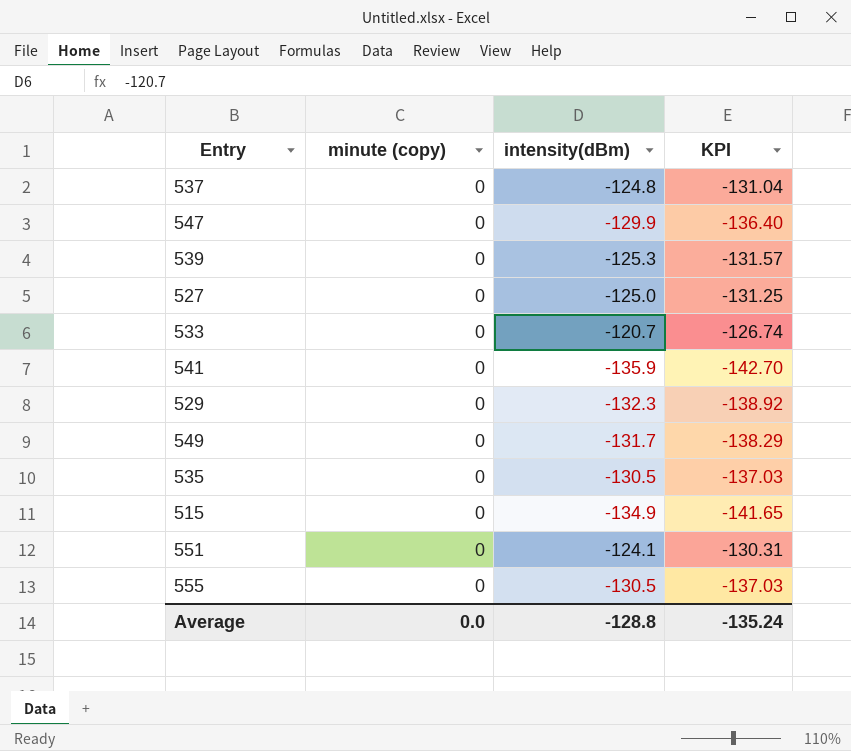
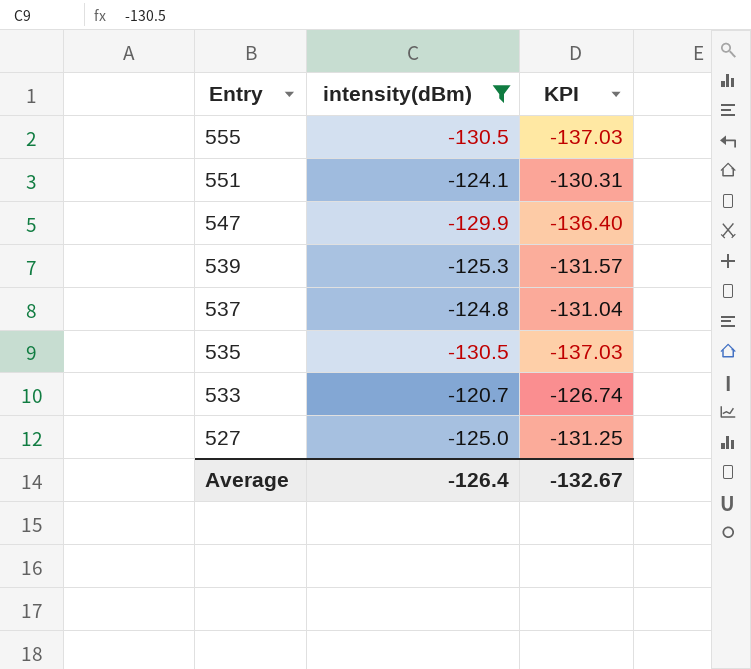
filter: none -> intensity(dBm) >= -130.5
row order: none -> Entry descending
column minute (copy) | position: 2 -> none
Average | intensity(dBm): -128.8 -> -126.4
Average | KPI: -135.24 -> -132.67

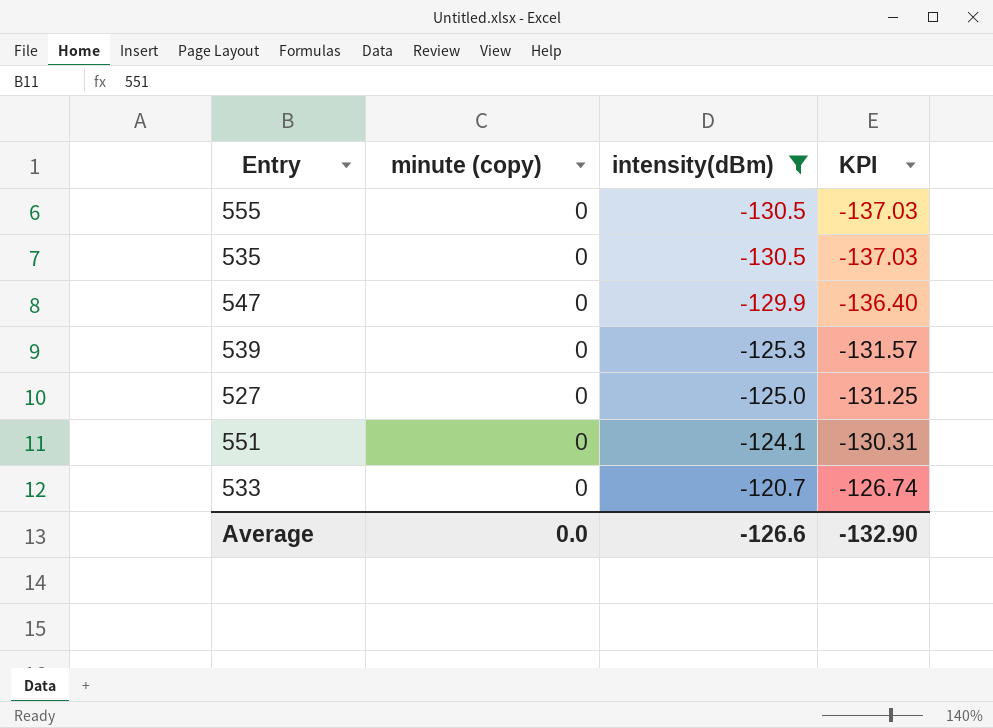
row order: Entry descending -> intensity(dBm) ascending
column minute (copy) | position: none -> 2
row 537: -124.8 | -131.04 -> none
Average | intensity(dBm): -126.4 -> -126.6
Average | KPI: -132.67 -> -132.90

